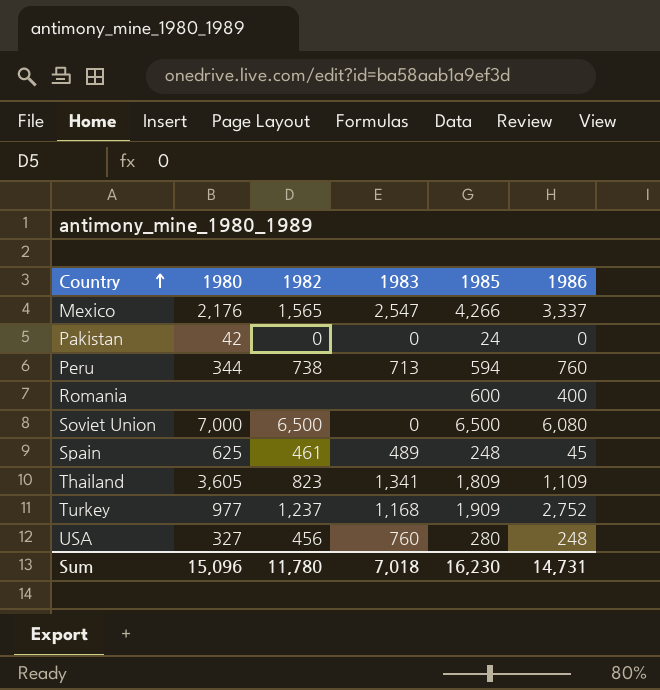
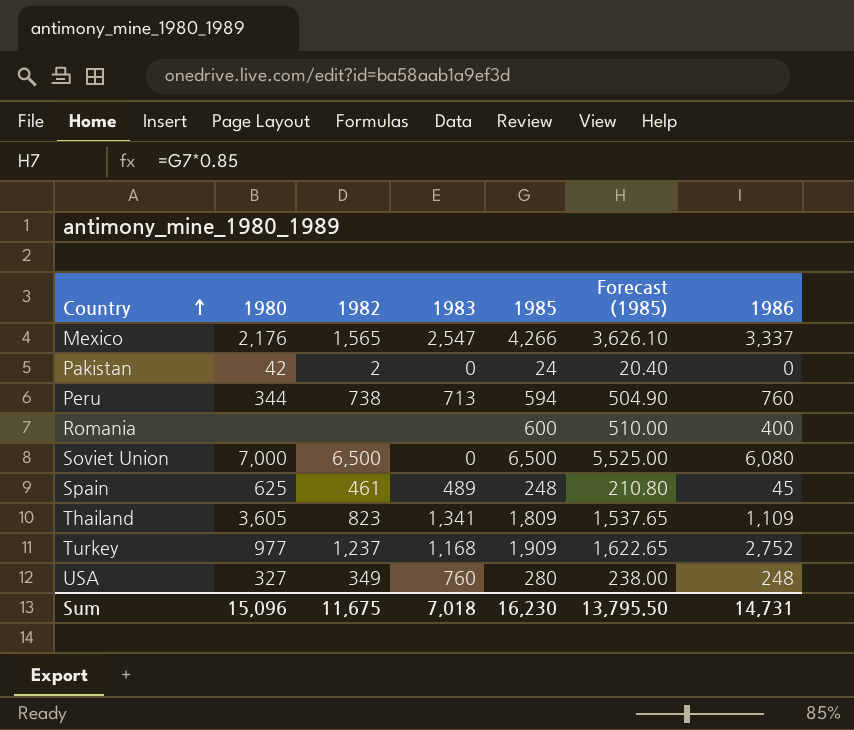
column Forecast (1985) | formula: none -> [1985] * 0.85
Pakistan | 1982: 0 -> 2
USA | 1982: 456 -> 349
Sum | 1982: 11,780 -> 11,675

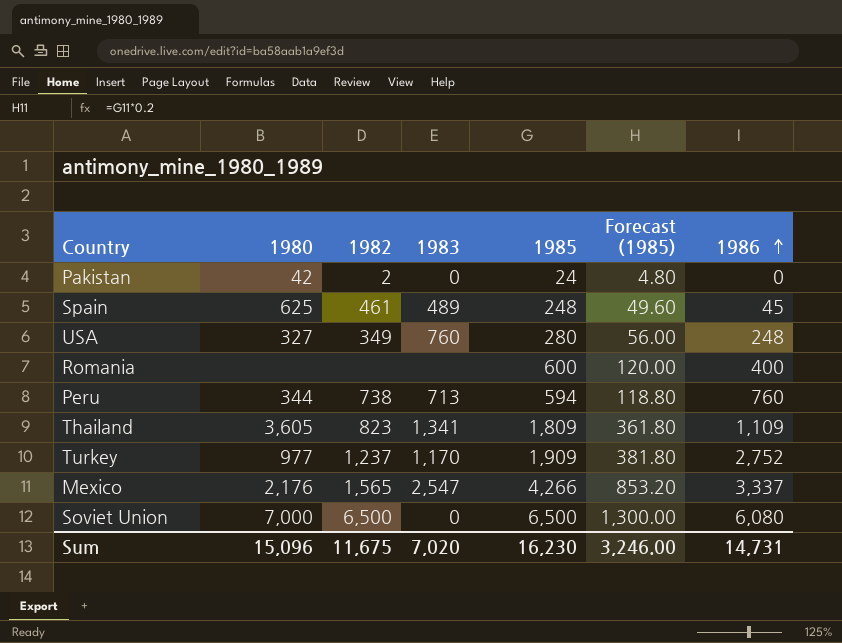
row order: Country ascending -> 1986 ascending
column Forecast (1985) | formula: [1985] * 0.85 -> [1985] * 0.2
Turkey | 1983: 1,168 -> 1,170
Sum | 1983: 7,018 -> 7,020
Sum | Forecast (1985): 13,795.50 -> 3,246.00

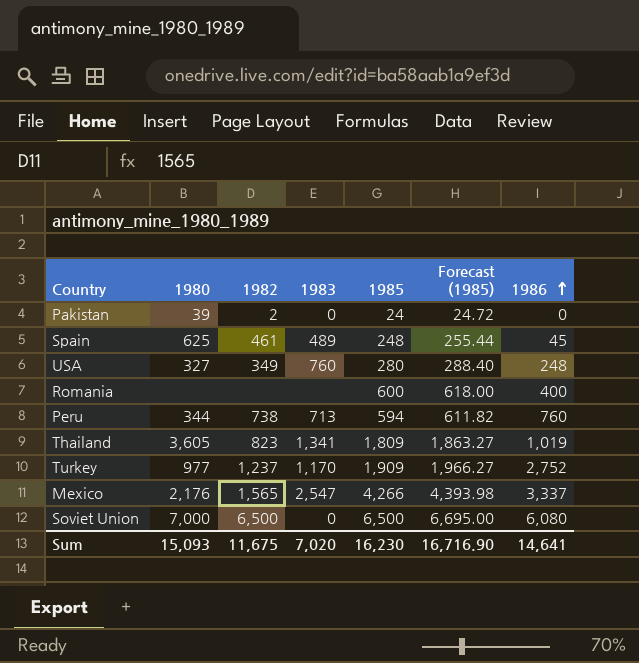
column Forecast (1985) | formula: [1985] * 0.2 -> [1985] * 1.03
Pakistan | 1980: 42 -> 39
Thailand | 1986: 1,109 -> 1,019
Sum | 1980: 15,096 -> 15,093
Sum | Forecast (1985): 3,246.00 -> 16,716.90
Sum | 1986: 14,731 -> 14,641

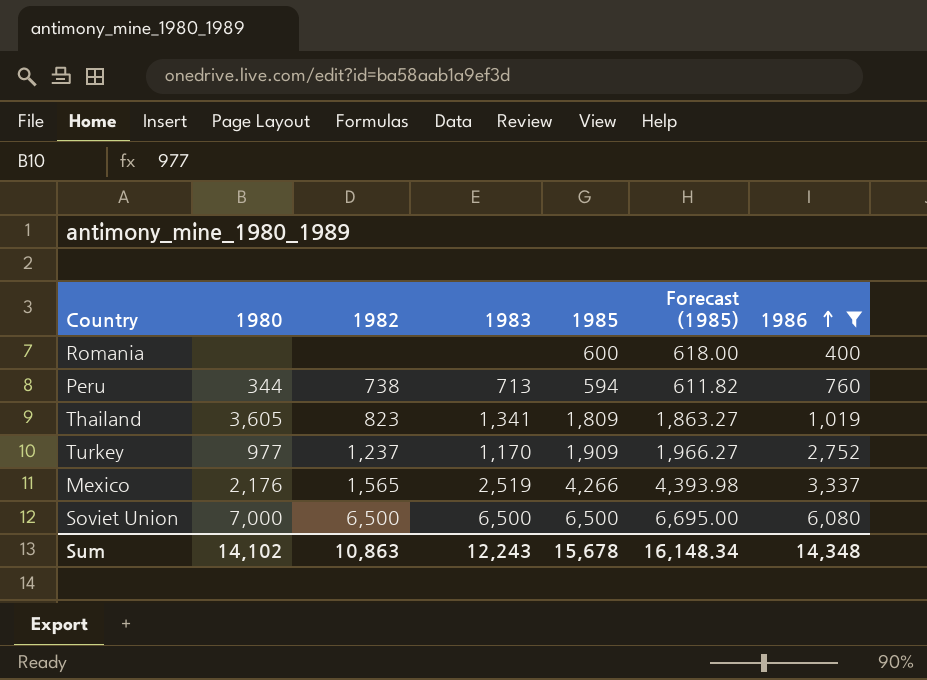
filter: none -> 1986 >= 400
Mexico | 1983: 2,547 -> 2,519
Soviet Union | 1983: 0 -> 6,500
Sum | 1980: 15,093 -> 14,102
Sum | 1982: 11,675 -> 10,863
Sum | 1983: 7,020 -> 12,243
Sum | 1985: 16,230 -> 15,678
Sum | Forecast (1985): 16,716.90 -> 16,148.34
Sum | 1986: 14,641 -> 14,348

